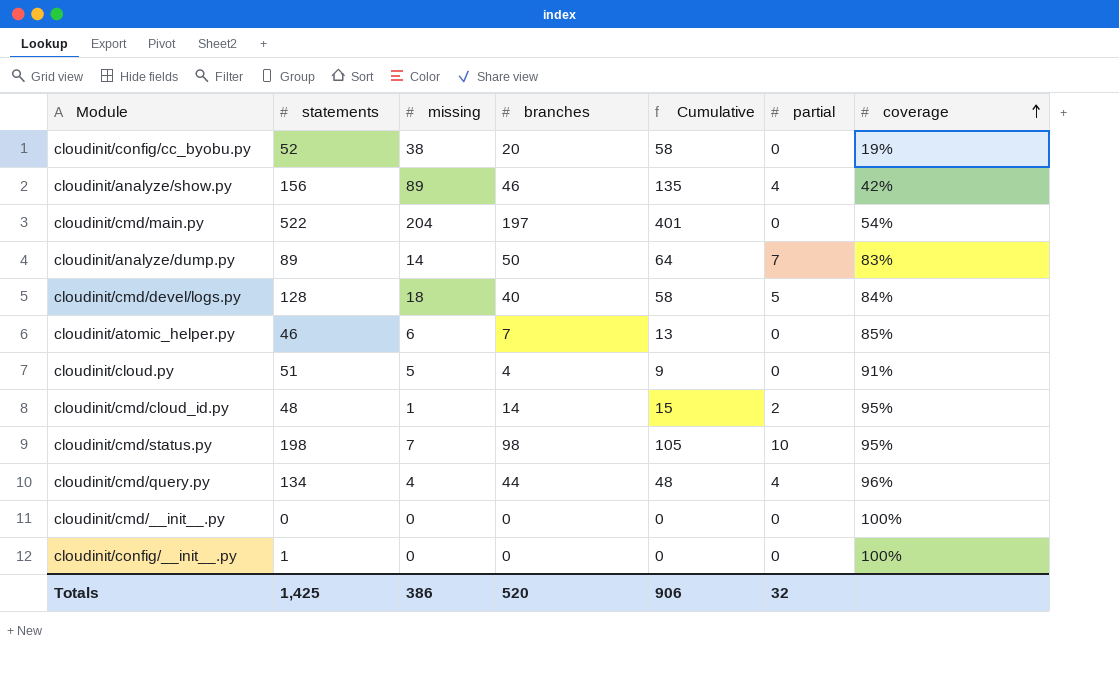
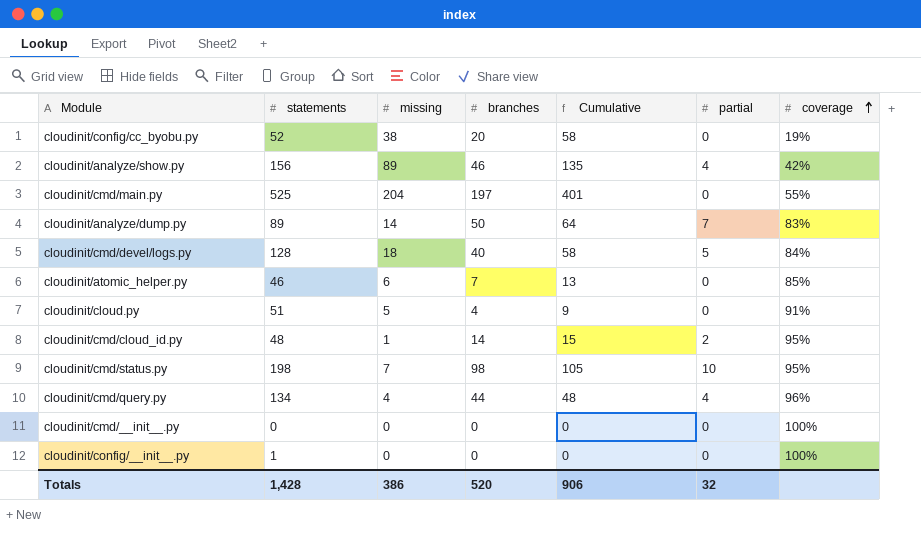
cloudinit/cmd/main.py | statements: 522 -> 525
cloudinit/cmd/main.py | coverage: 54% -> 55%
Totals | statements: 1,425 -> 1,428

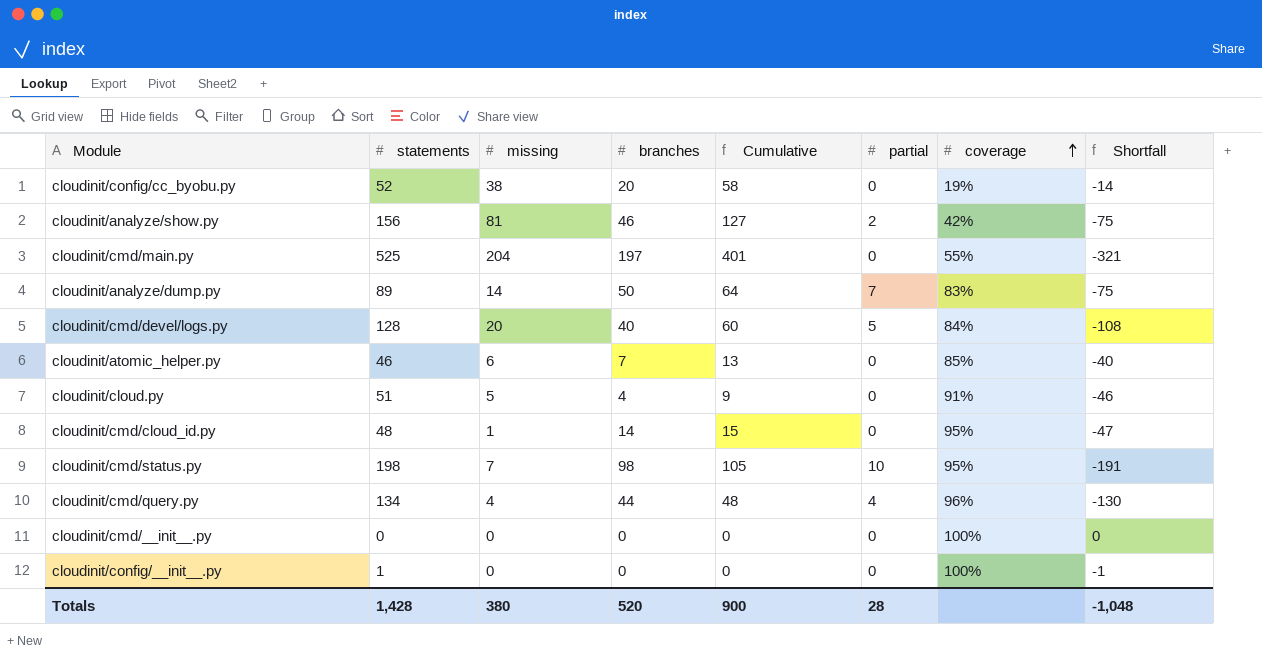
column Shortfall | formula: none -> [missing] - [statements]
cloudinit/analyze/show.py | missing: 89 -> 81
cloudinit/analyze/show.py | Cumulative: 135 -> 127
cloudinit/analyze/show.py | partial: 4 -> 2
cloudinit/cmd/devel/logs.py | missing: 18 -> 20
cloudinit/cmd/devel/logs.py | Cumulative: 58 -> 60
cloudinit/cmd/cloud_id.py | partial: 2 -> 0
Totals | missing: 386 -> 380
Totals | Cumulative: 906 -> 900
Totals | partial: 32 -> 28

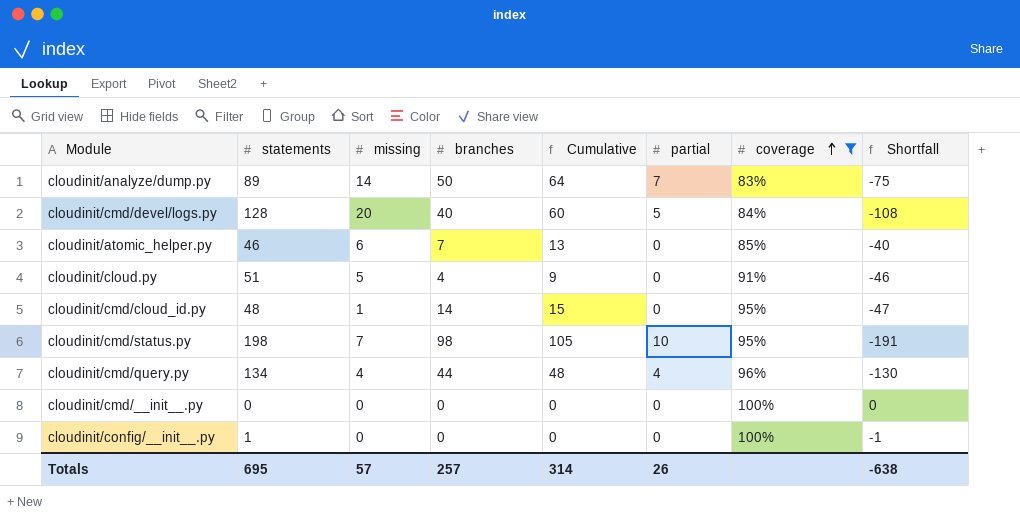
filter: none -> coverage >= 83%
Totals | statements: 1,428 -> 695
Totals | missing: 380 -> 57
Totals | branches: 520 -> 257
Totals | Cumulative: 900 -> 314
Totals | partial: 28 -> 26
Totals | Shortfall: -1,048 -> -638

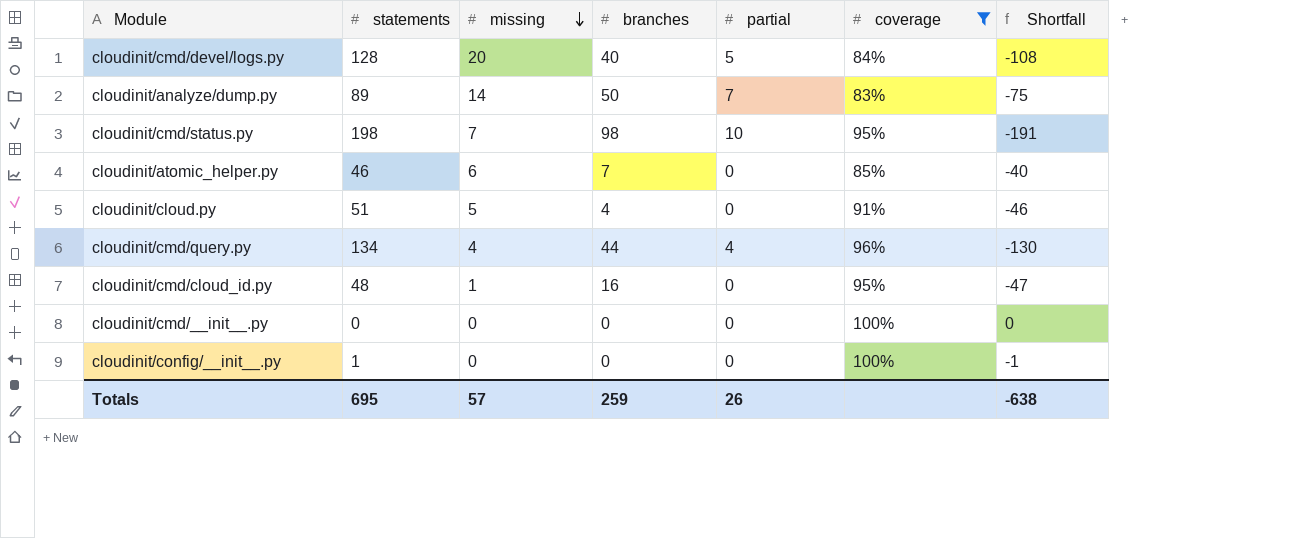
row order: coverage ascending -> missing descending
column Cumulative | formula: [missing] + [branches] -> none
cloudinit/cmd/cloud_id.py | branches: 14 -> 16
Totals | branches: 257 -> 259

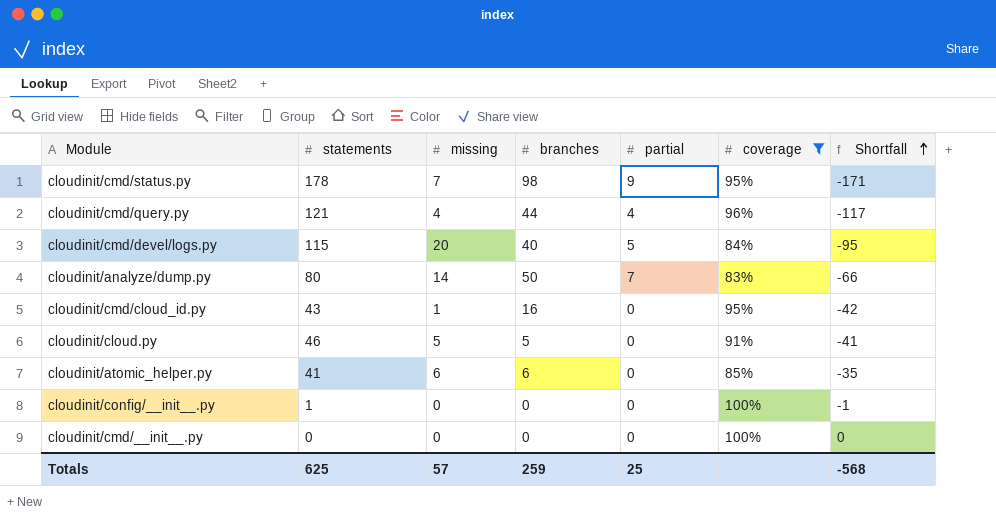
row order: missing descending -> Shortfall ascending
cloudinit/cmd/status.py | statements: 198 -> 178
cloudinit/cmd/status.py | partial: 10 -> 9
cloudinit/cmd/status.py | Shortfall: -191 -> -171
cloudinit/cmd/query.py | statements: 134 -> 121
cloudinit/cmd/query.py | Shortfall: -130 -> -117
cloudinit/cmd/devel/logs.py | statements: 128 -> 115
cloudinit/cmd/devel/logs.py | Shortfall: -108 -> -95
cloudinit/analyze/dump.py | statements: 89 -> 80
cloudinit/analyze/dump.py | Shortfall: -75 -> -66
cloudinit/cmd/cloud_id.py | statements: 48 -> 43
cloudinit/cmd/cloud_id.py | Shortfall: -47 -> -42
cloudinit/cloud.py | statements: 51 -> 46
cloudinit/cloud.py | branches: 4 -> 5
cloudinit/cloud.py | Shortfall: -46 -> -41
cloudinit/atomic_helper.py | statements: 46 -> 41
cloudinit/atomic_helper.py | branches: 7 -> 6
cloudinit/atomic_helper.py | Shortfall: -40 -> -35
Totals | statements: 695 -> 625
Totals | partial: 26 -> 25
Totals | Shortfall: -638 -> -568

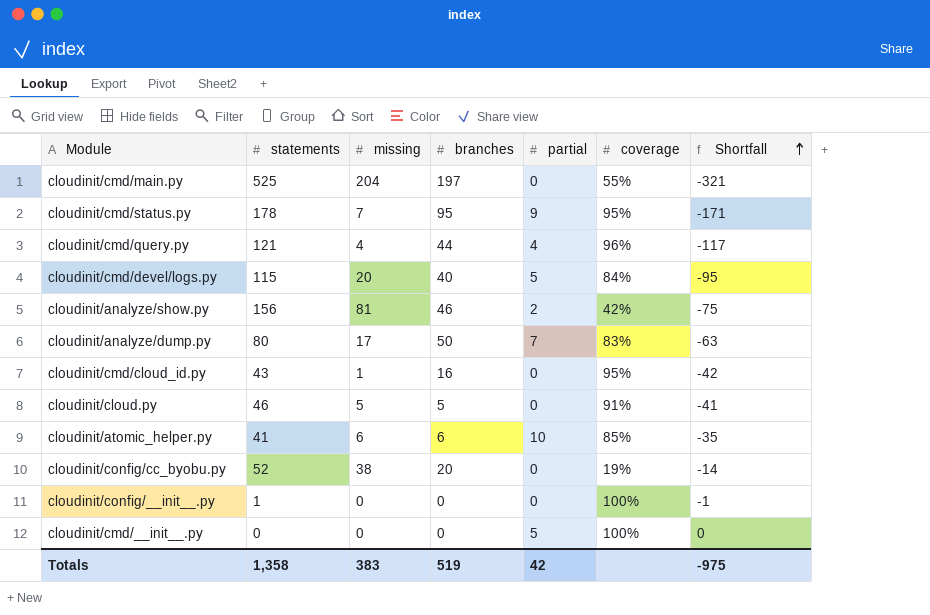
filter: coverage >= 83% -> none
cloudinit/cmd/status.py | branches: 98 -> 95
cloudinit/analyze/dump.py | missing: 14 -> 17
cloudinit/analyze/dump.py | Shortfall: -66 -> -63
cloudinit/atomic_helper.py | partial: 0 -> 10
cloudinit/cmd/__init__.py | partial: 0 -> 5
Totals | statements: 625 -> 1,358
Totals | missing: 57 -> 383
Totals | branches: 259 -> 519
Totals | partial: 25 -> 42
Totals | Shortfall: -568 -> -975

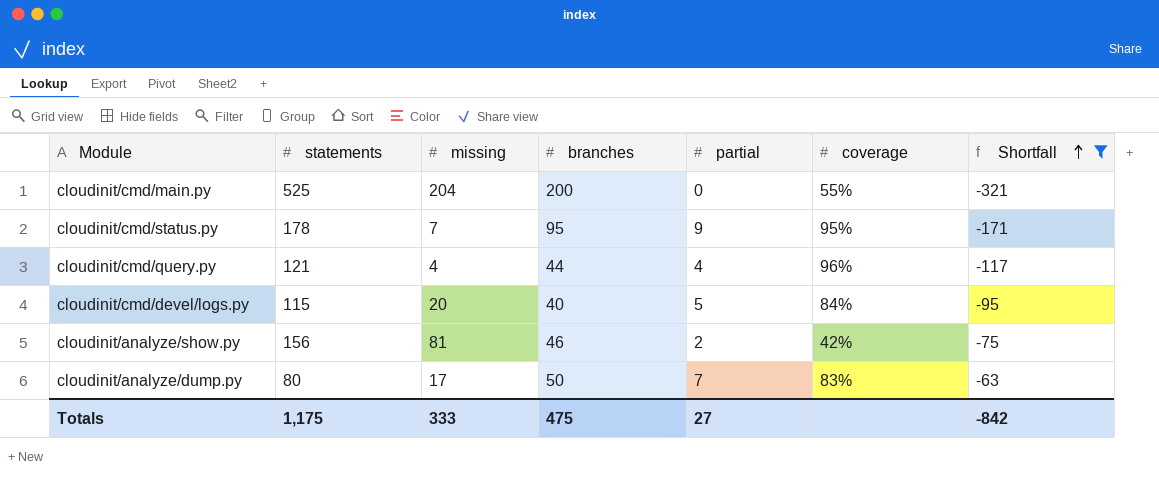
filter: none -> Shortfall <= -63
cloudinit/cmd/main.py | branches: 197 -> 200
Totals | statements: 1,358 -> 1,175
Totals | missing: 383 -> 333
Totals | branches: 519 -> 475
Totals | partial: 42 -> 27
Totals | Shortfall: -975 -> -842

